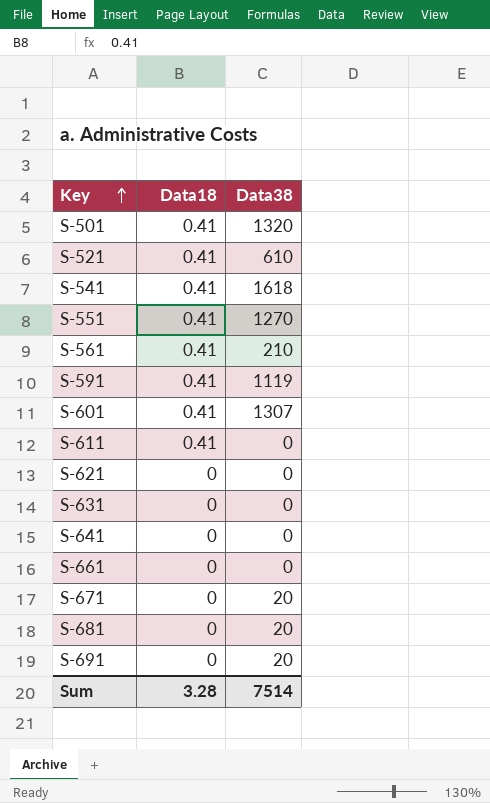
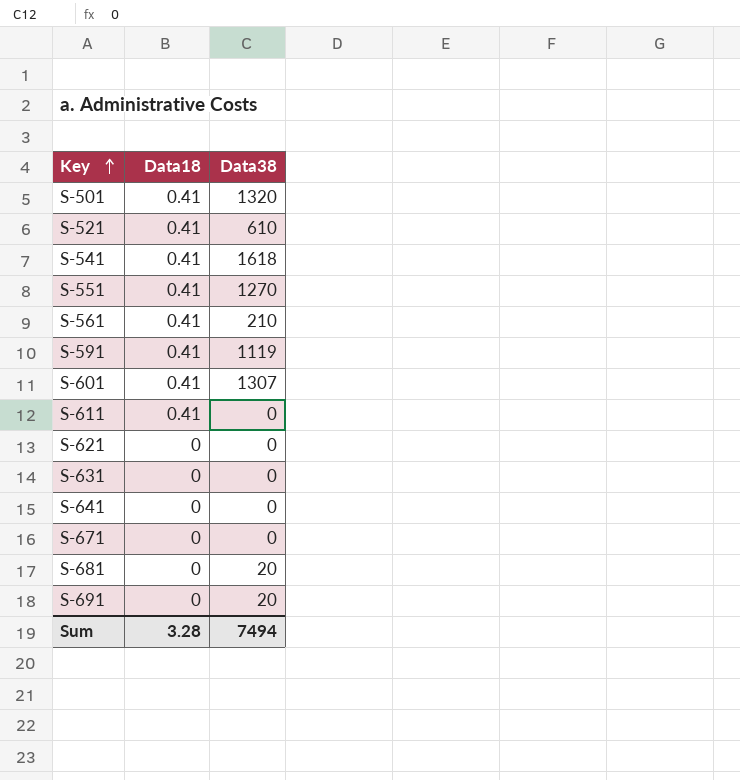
row S-661: 0 | 0 -> none
S-671 | Data38: 20 -> 0
Sum | Data38: 7514 -> 7494

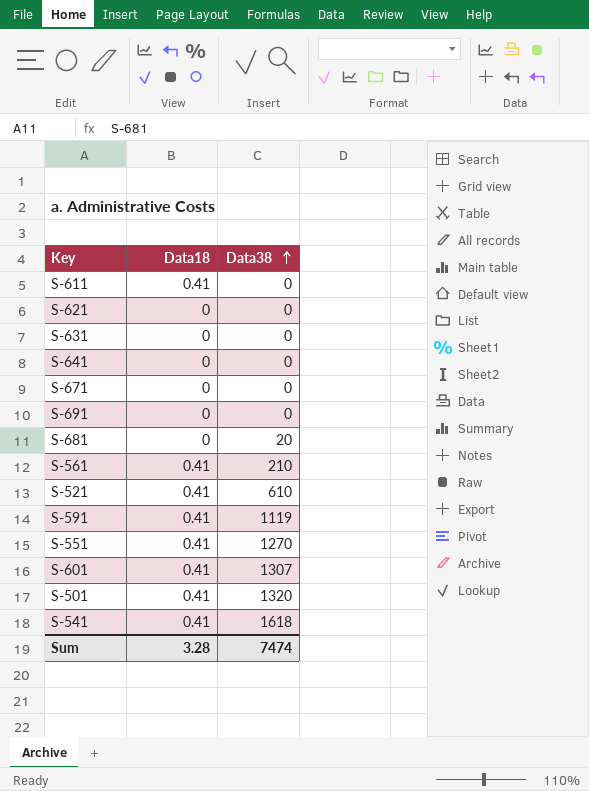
row order: Key ascending -> Data38 ascending
S-691 | Data38: 20 -> 0
Sum | Data38: 7494 -> 7474

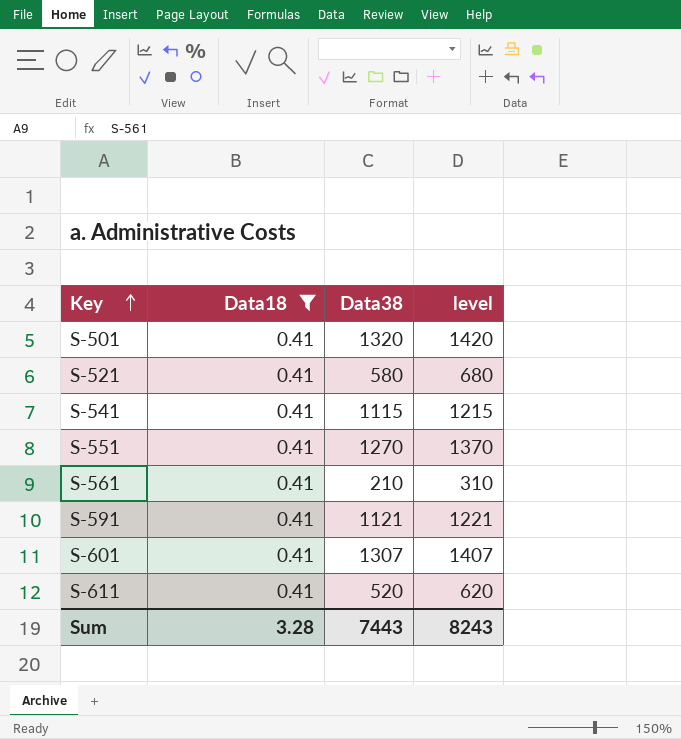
filter: none -> Data18 = 0.41
row order: Data38 ascending -> Key ascending
column level | formula: none -> [Data38] + 100
S-521 | Data38: 610 -> 580
S-541 | Data38: 1618 -> 1115
S-591 | Data38: 1119 -> 1121
S-611 | Data38: 0 -> 520
Sum | Data38: 7474 -> 7443

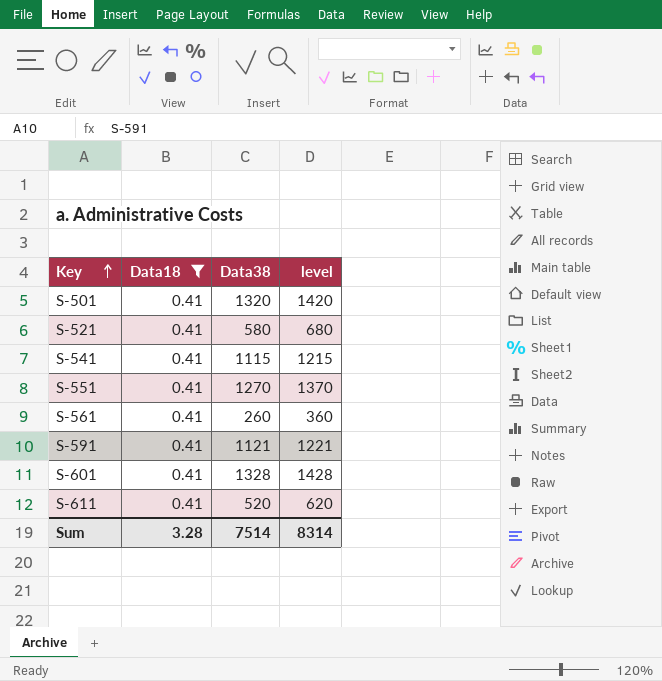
S-561 | Data38: 210 -> 260
S-561 | level: 310 -> 360
S-601 | Data38: 1307 -> 1328
S-601 | level: 1407 -> 1428
Sum | Data38: 7443 -> 7514
Sum | level: 8243 -> 8314

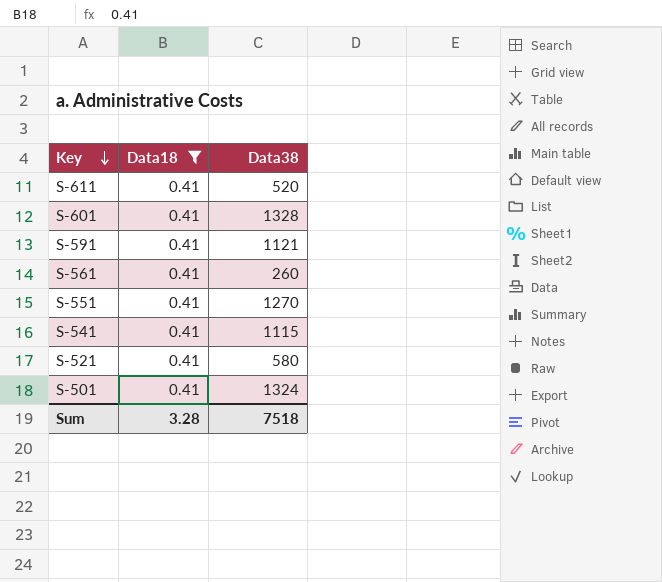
row order: Key ascending -> Key descending
column level | formula: [Data38] + 100 -> none
S-501 | Data38: 1320 -> 1324
Sum | Data38: 7514 -> 7518

